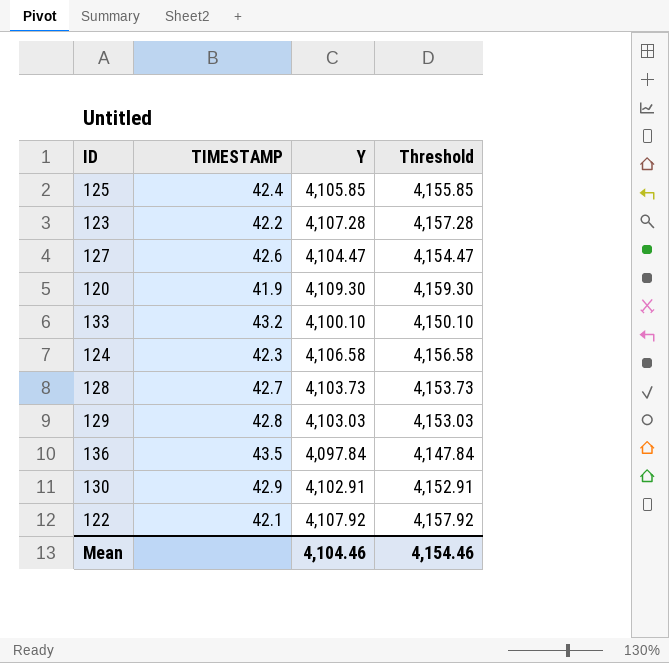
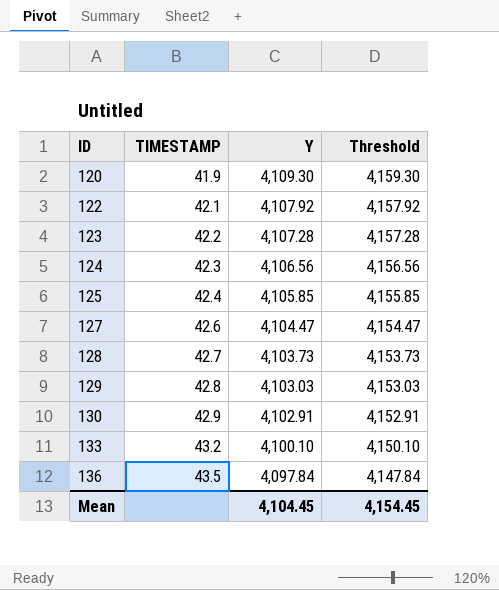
row order: none -> ID ascending
124 | Y: 4,106.58 -> 4,106.56
124 | Threshold: 4,156.58 -> 4,156.56
Mean | Y: 4,104.46 -> 4,104.45
Mean | Threshold: 4,154.46 -> 4,154.45

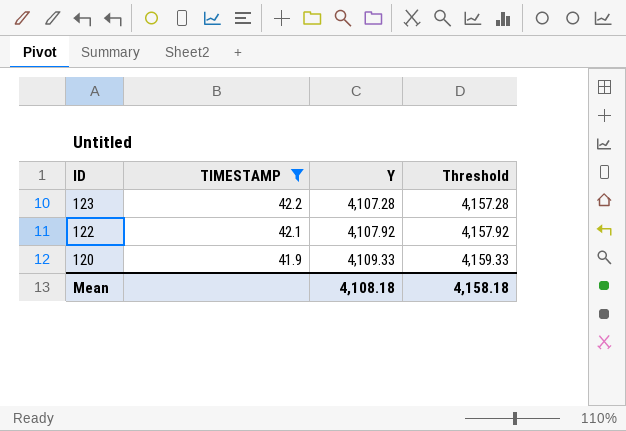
filter: none -> TIMESTAMP <= 42.2
row order: ID ascending -> ID descending
120 | Y: 4,109.30 -> 4,109.33
120 | Threshold: 4,159.30 -> 4,159.33
Mean | Y: 4,104.45 -> 4,108.18
Mean | Threshold: 4,154.45 -> 4,158.18

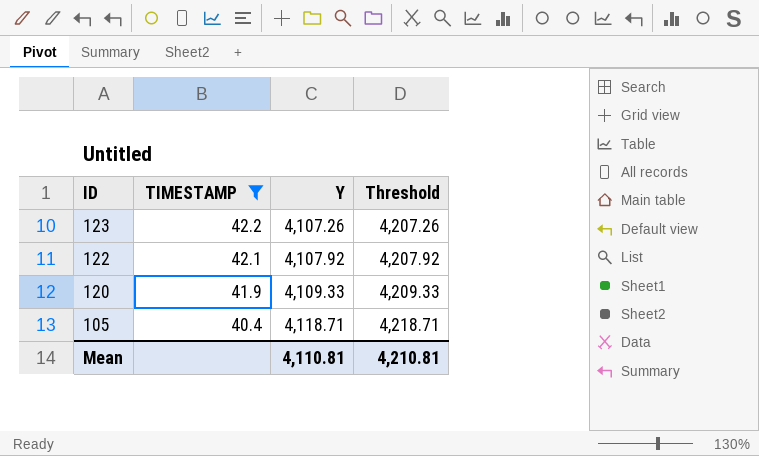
column Threshold | formula: [Y] + 50 -> [Y] + 100
123 | Y: 4,107.28 -> 4,107.26
row 105: none -> 40.4 | 4,118.71 | 4,218.71
Mean | Y: 4,108.18 -> 4,110.81
Mean | Threshold: 4,158.18 -> 4,210.81

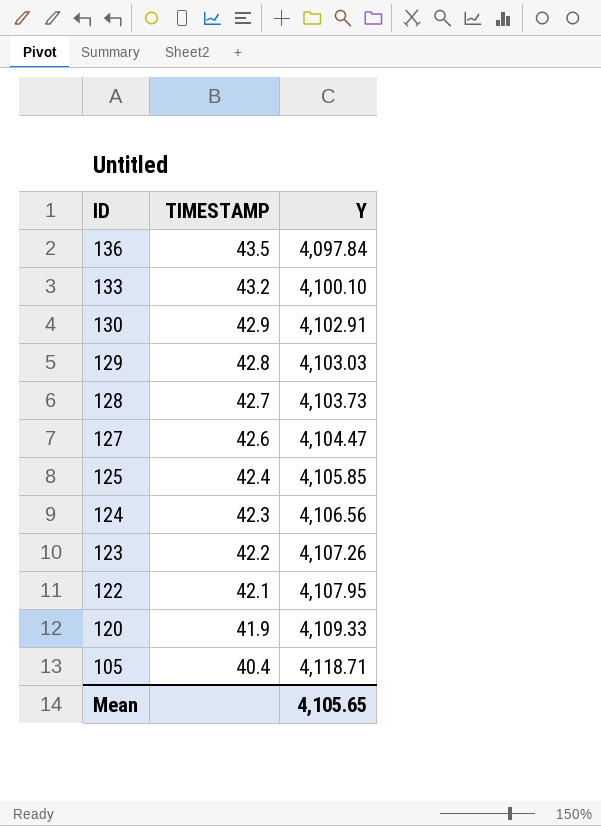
filter: TIMESTAMP <= 42.2 -> none
column Threshold | formula: [Y] + 100 -> none
122 | Y: 4,107.92 -> 4,107.95
Mean | Y: 4,110.81 -> 4,105.65

